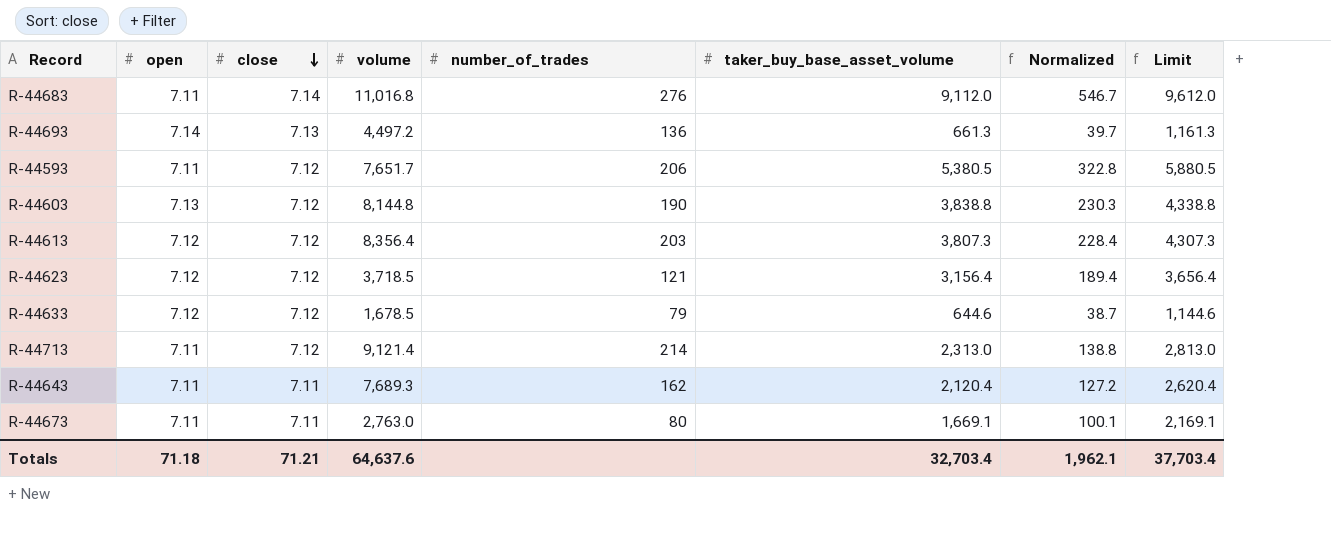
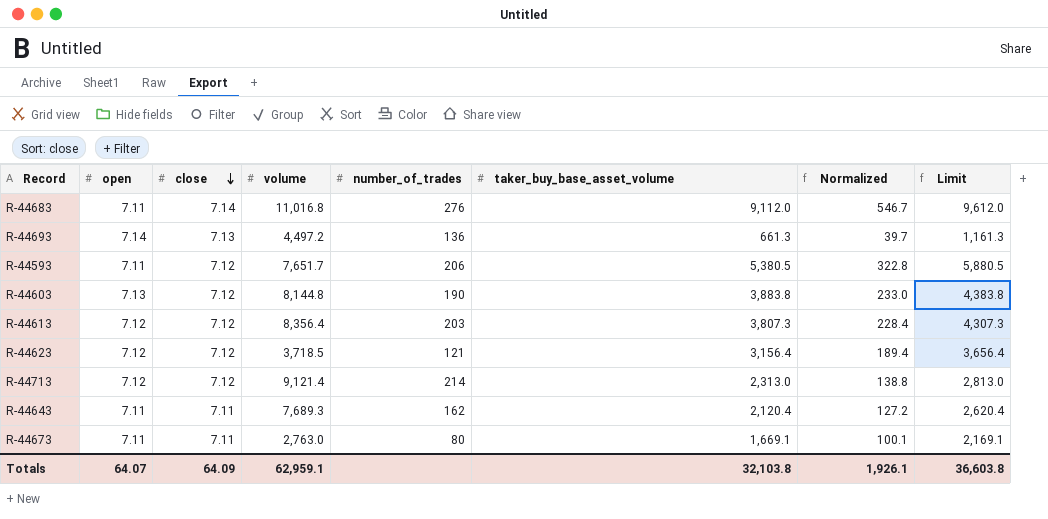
row R-44633: 7.12 | 7.12 | 1,678.5 | 79 | 644.6 | 38.7 | 1,144.6 -> none
R-44603 | taker_buy_base_asset_volume: 3,838.8 -> 3,883.8
R-44603 | Normalized: 230.3 -> 233.0
R-44603 | Limit: 4,338.8 -> 4,383.8
R-44713 | open: 7.11 -> 7.12
Totals | open: 71.18 -> 64.07
Totals | close: 71.21 -> 64.09
Totals | volume: 64,637.6 -> 62,959.1
Totals | taker_buy_base_asset_volume: 32,703.4 -> 32,103.8
Totals | Normalized: 1,962.1 -> 1,926.1
Totals | Limit: 37,703.4 -> 36,603.8

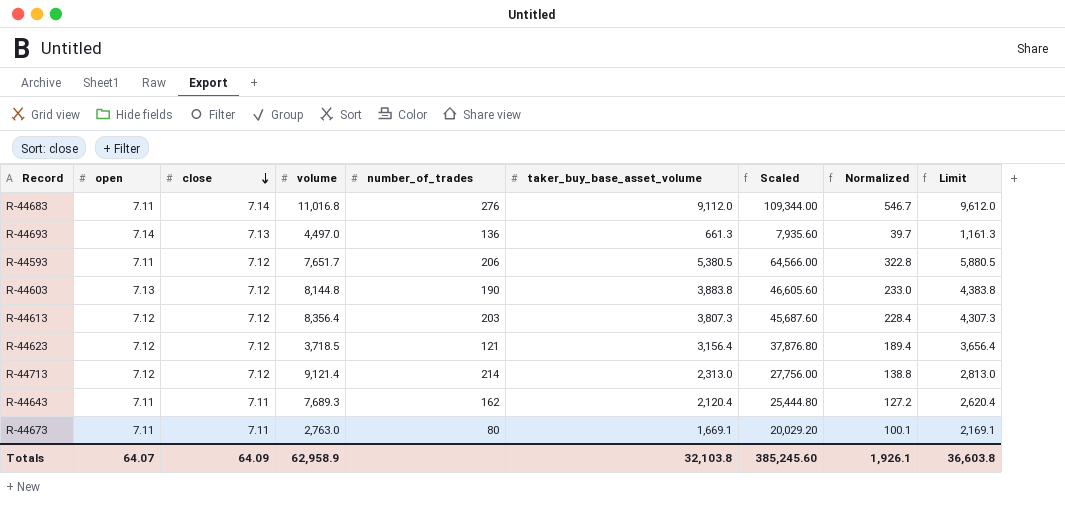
column Scaled | formula: none -> [taker_buy_base_asset_volume] * 12
R-44693 | volume: 4,497.2 -> 4,497.0
Totals | volume: 62,959.1 -> 62,958.9

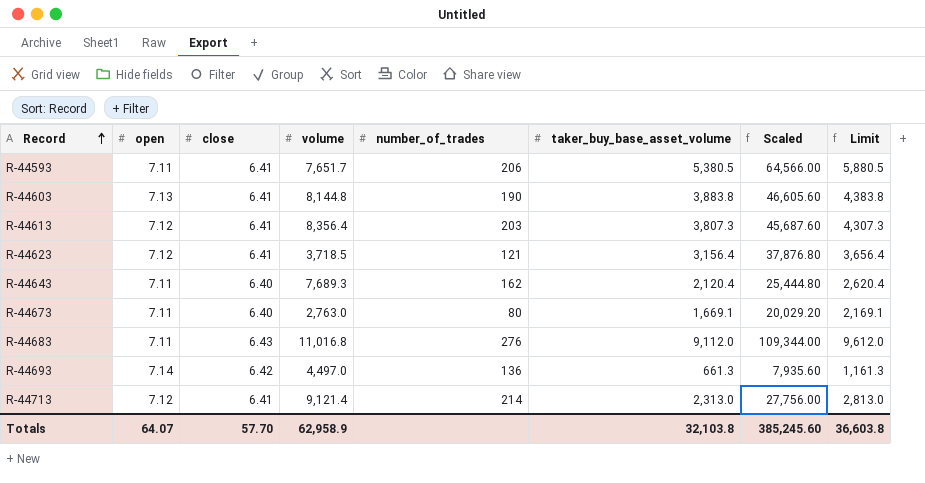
row order: close descending -> Record ascending
column Normalized | formula: [taker_buy_base_asset_volume] * 0.06 -> none
R-44593 | close: 7.12 -> 6.41
R-44603 | close: 7.12 -> 6.41
R-44613 | close: 7.12 -> 6.41
R-44623 | close: 7.12 -> 6.41
R-44643 | close: 7.11 -> 6.40
R-44673 | close: 7.11 -> 6.40
R-44683 | close: 7.14 -> 6.43
R-44693 | close: 7.13 -> 6.42
R-44713 | close: 7.12 -> 6.41
Totals | close: 64.09 -> 57.70

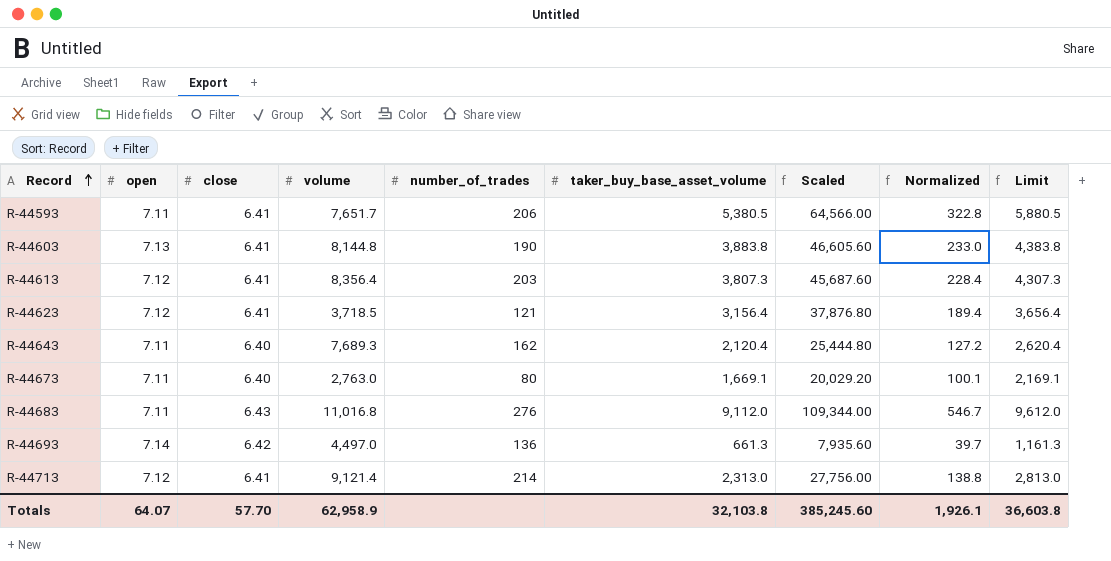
column Normalized | formula: none -> [taker_buy_base_asset_volume] * 0.06

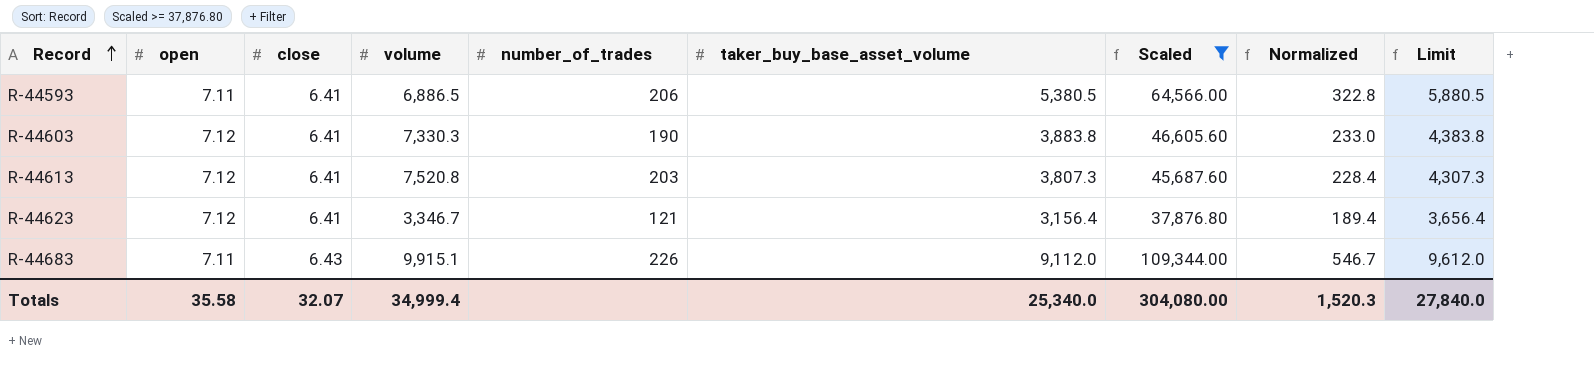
filter: none -> Scaled >= 37,876.80
R-44593 | volume: 7,651.7 -> 6,886.5
R-44603 | open: 7.13 -> 7.12
R-44603 | volume: 8,144.8 -> 7,330.3
R-44613 | volume: 8,356.4 -> 7,520.8
R-44623 | volume: 3,718.5 -> 3,346.7
R-44683 | volume: 11,016.8 -> 9,915.1
R-44683 | number_of_trades: 276 -> 226
Totals | open: 64.07 -> 35.58
Totals | close: 57.70 -> 32.07
Totals | volume: 62,958.9 -> 34,999.4
Totals | taker_buy_base_asset_volume: 32,103.8 -> 25,340.0
Totals | Scaled: 385,245.60 -> 304,080.00
Totals | Normalized: 1,926.1 -> 1,520.3
Totals | Limit: 36,603.8 -> 27,840.0

